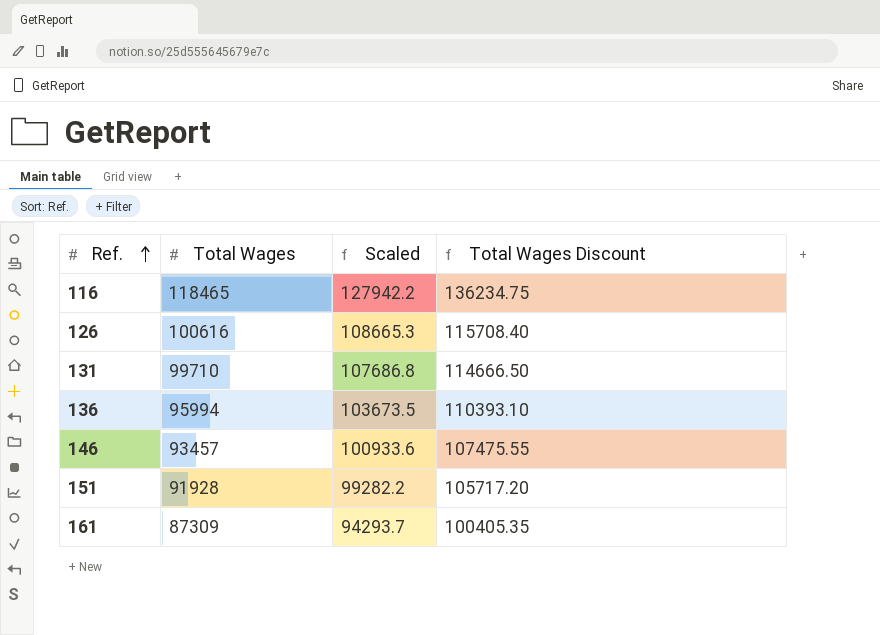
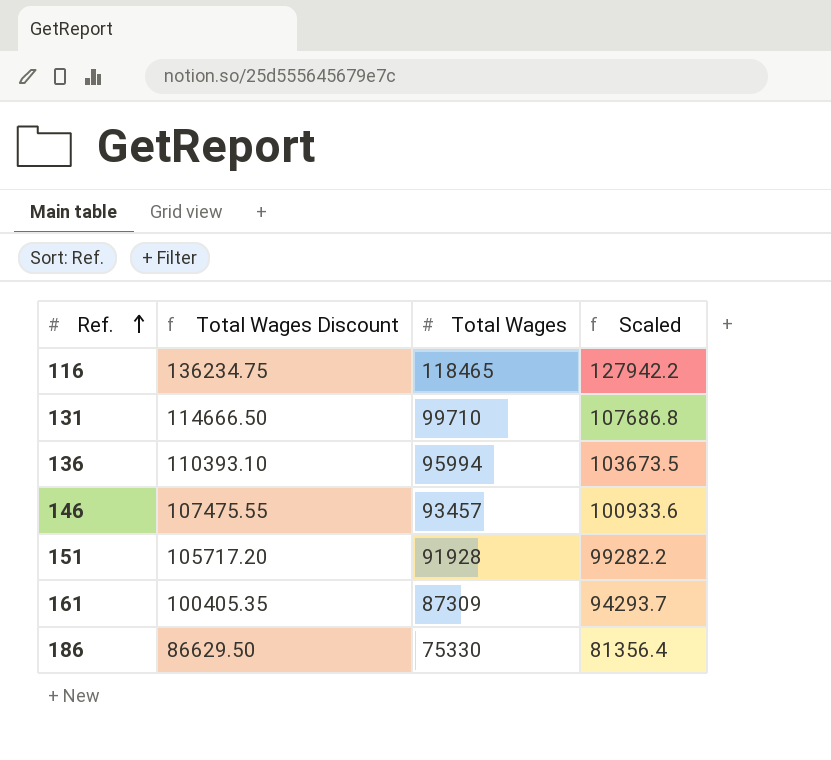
column Total Wages Discount | position: 4 -> 2
row 126: 100616 | 108665.3 | 115708.40 -> none
row 186: none -> 86629.50 | 75330 | 81356.4

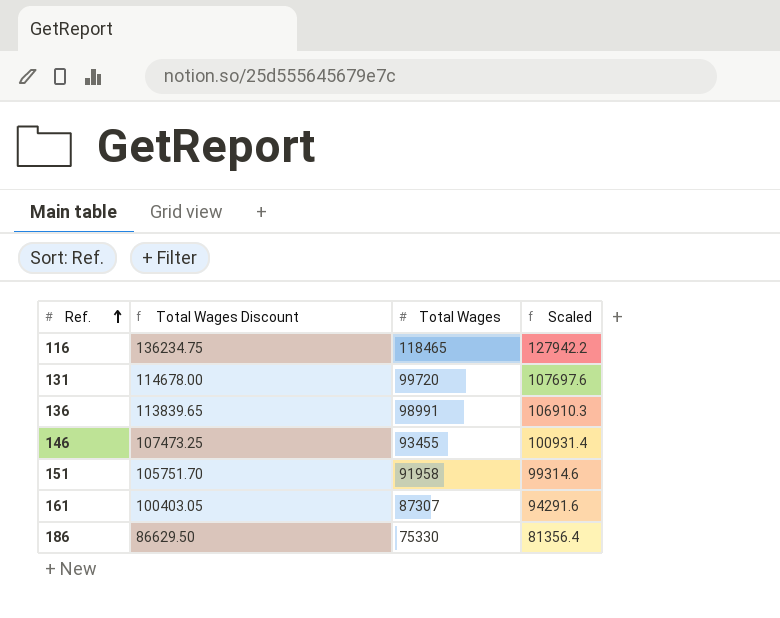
131 | Total Wages Discount: 114666.50 -> 114678.00
131 | Total Wages: 99710 -> 99720
131 | Scaled: 107686.8 -> 107697.6
136 | Total Wages Discount: 110393.10 -> 113839.65
136 | Total Wages: 95994 -> 98991
136 | Scaled: 103673.5 -> 106910.3
146 | Total Wages Discount: 107475.55 -> 107473.25
146 | Total Wages: 93457 -> 93455
146 | Scaled: 100933.6 -> 100931.4
151 | Total Wages Discount: 105717.20 -> 105751.70
151 | Total Wages: 91928 -> 91958
151 | Scaled: 99282.2 -> 99314.6
161 | Total Wages Discount: 100405.35 -> 100403.05
161 | Total Wages: 87309 -> 87307
161 | Scaled: 94293.7 -> 94291.6

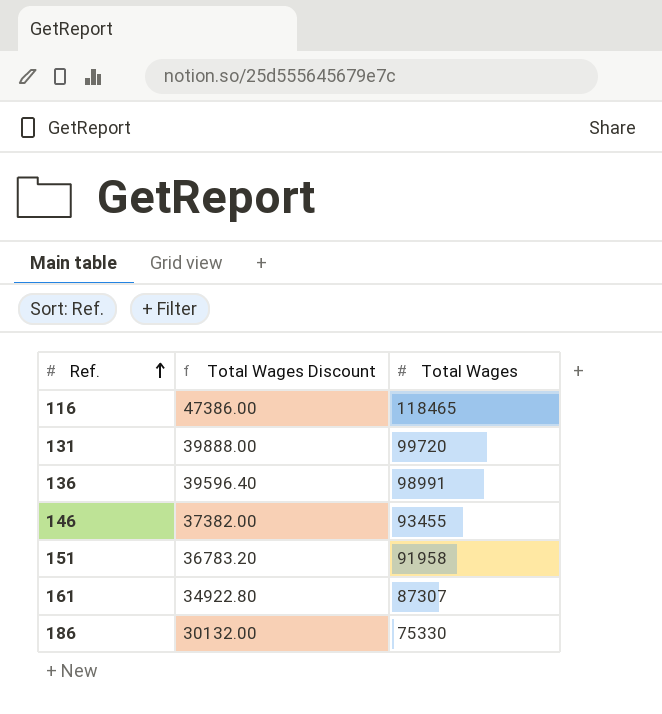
column Scaled | formula: [Total Wages] * 1.08 -> none
column Total Wages Discount | formula: [Total Wages] * 1.15 -> [Total Wages] * 0.4

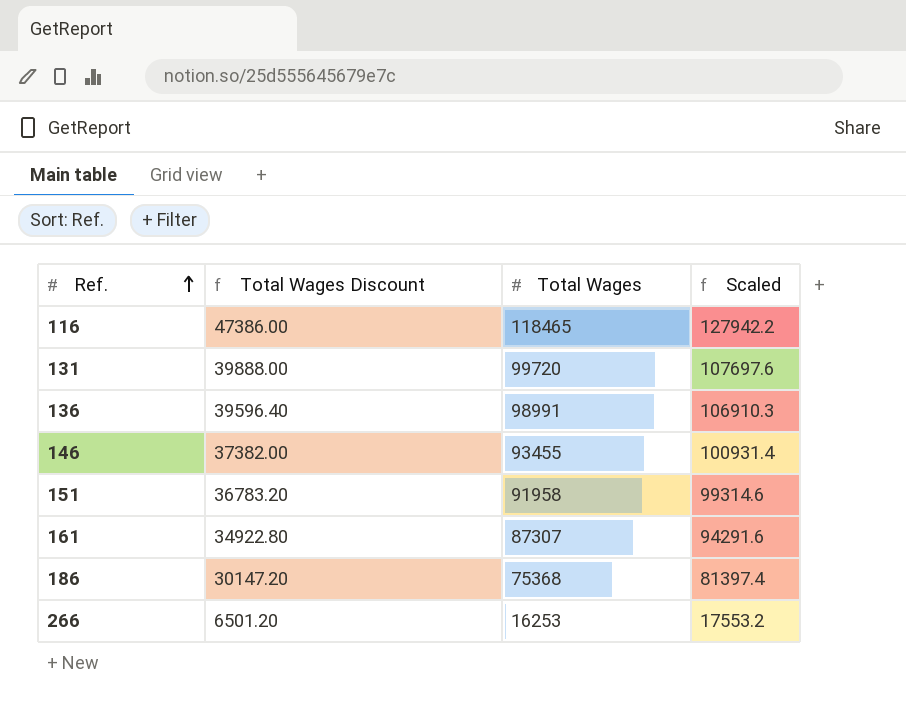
column Scaled | formula: none -> [Total Wages] * 1.08
186 | Total Wages Discount: 30132.00 -> 30147.20
186 | Total Wages: 75330 -> 75368
row 266: none -> 6501.20 | 16253 | 17553.2

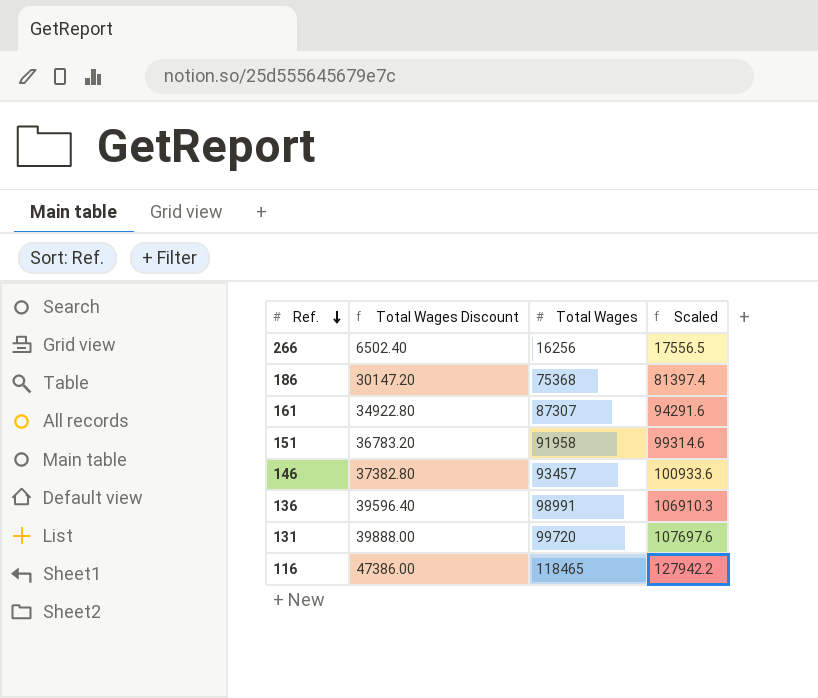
row order: Ref. ascending -> Ref. descending
266 | Total Wages Discount: 6501.20 -> 6502.40
266 | Total Wages: 16253 -> 16256
266 | Scaled: 17553.2 -> 17556.5
146 | Total Wages Discount: 37382.00 -> 37382.80
146 | Total Wages: 93455 -> 93457
146 | Scaled: 100931.4 -> 100933.6

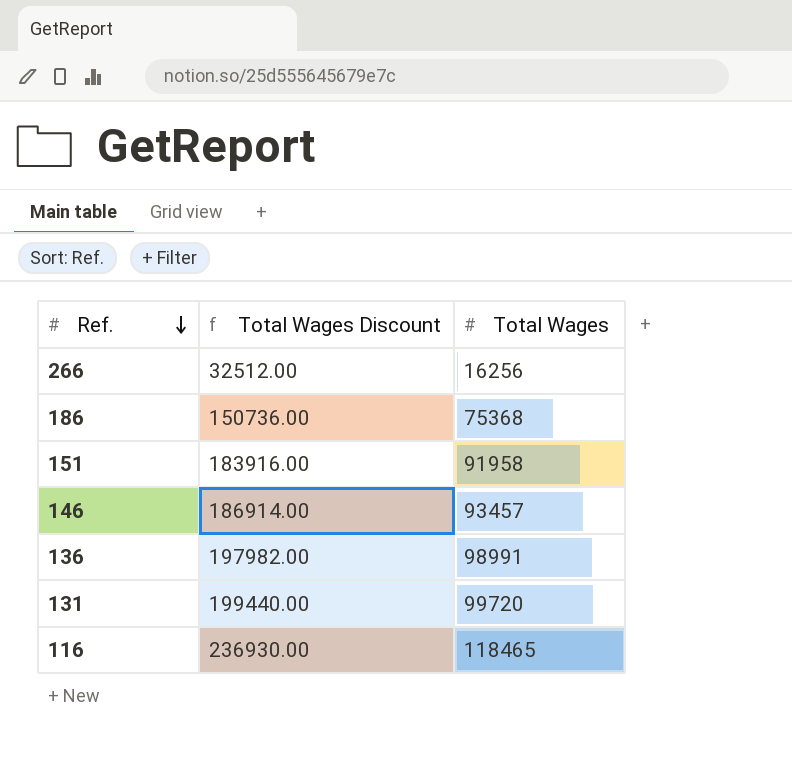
column Scaled | formula: [Total Wages] * 1.08 -> none
column Total Wages Discount | formula: [Total Wages] * 0.4 -> [Total Wages] * 2
row 161: 34922.80 | 87307 | 94291.6 -> none

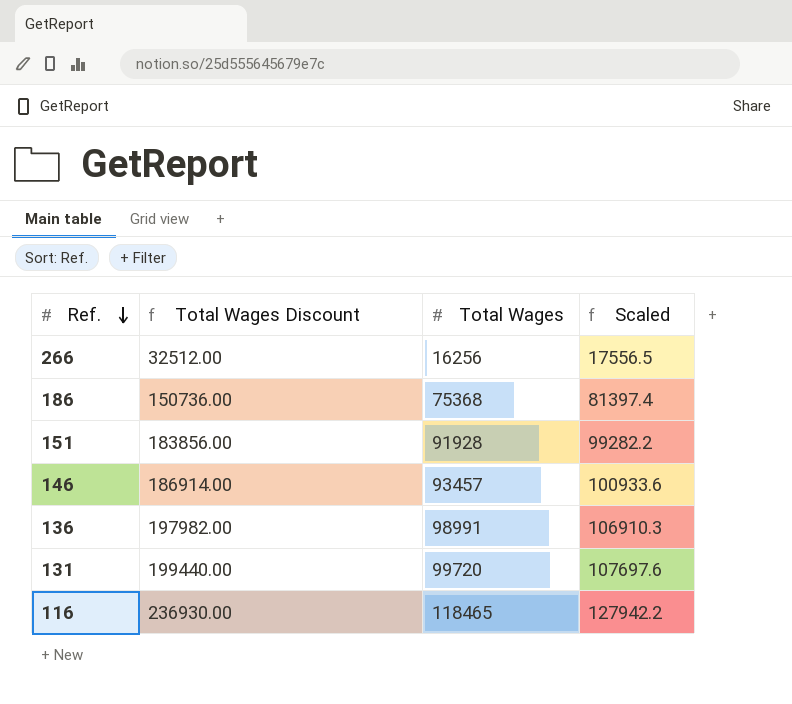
column Scaled | formula: none -> [Total Wages] * 1.08
151 | Total Wages Discount: 183916.00 -> 183856.00
151 | Total Wages: 91958 -> 91928

